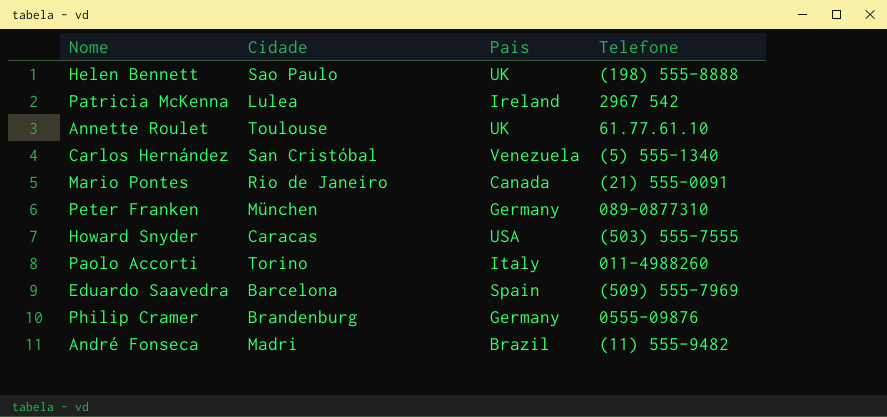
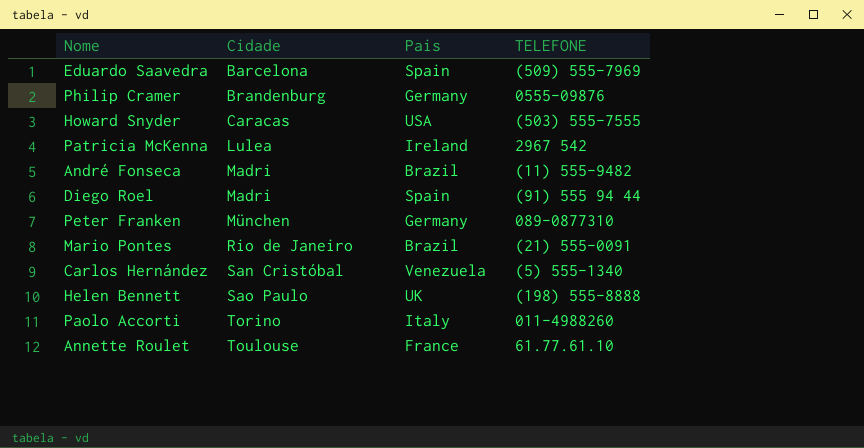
row order: none -> Cidade ascending
column name: Telefone -> TELEFONE
row Diego Roel: none -> Madri | Spain | (91) 555 94 44
Mario Pontes | Pais: Canada -> Brazil
Annette Roulet | Pais: UK -> France

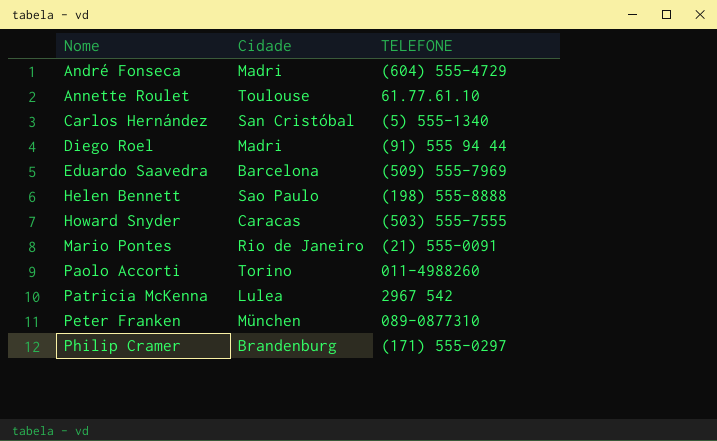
row order: Cidade ascending -> Nome ascending
column Pais | position: 3 -> none
André Fonseca | TELEFONE: (11) 555-9482 -> (604) 555-4729
Philip Cramer | TELEFONE: 0555-09876 -> (171) 555-0297

